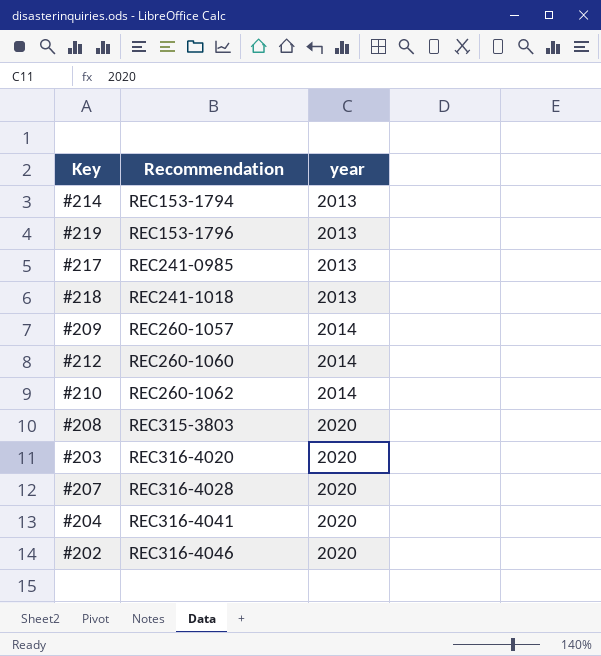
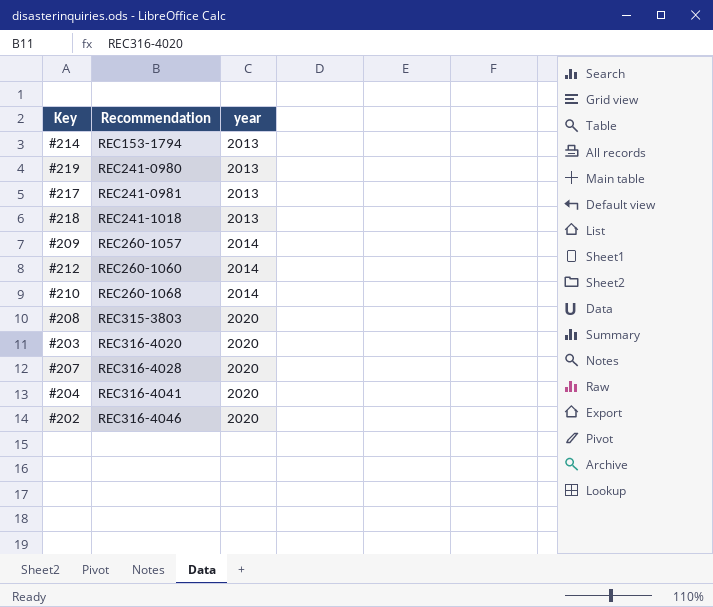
#219 | Recommendation: REC153-1796 -> REC241-0980
#217 | Recommendation: REC241-0985 -> REC241-0981
#210 | Recommendation: REC260-1062 -> REC260-1068

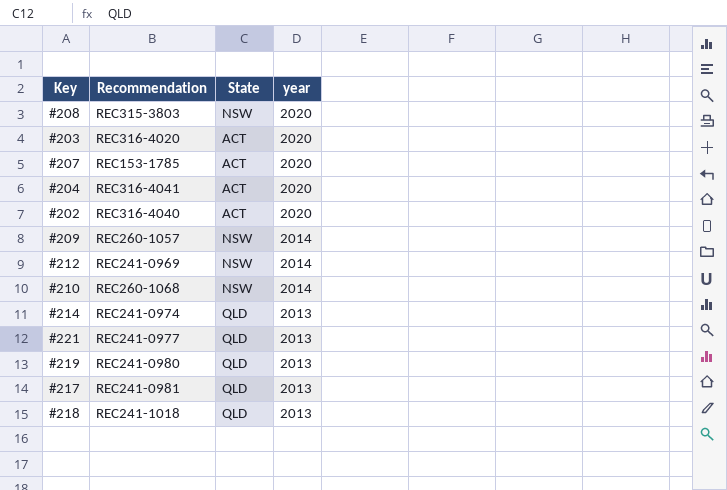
row order: Recommendation ascending -> year descending
column State | position: none -> 3
#207 | Recommendation: REC316-4028 -> REC153-1785
#202 | Recommendation: REC316-4046 -> REC316-4040
#212 | Recommendation: REC260-1060 -> REC241-0969
#214 | Recommendation: REC153-1794 -> REC241-0974
row #221: none -> REC241-0977 | QLD | 2013

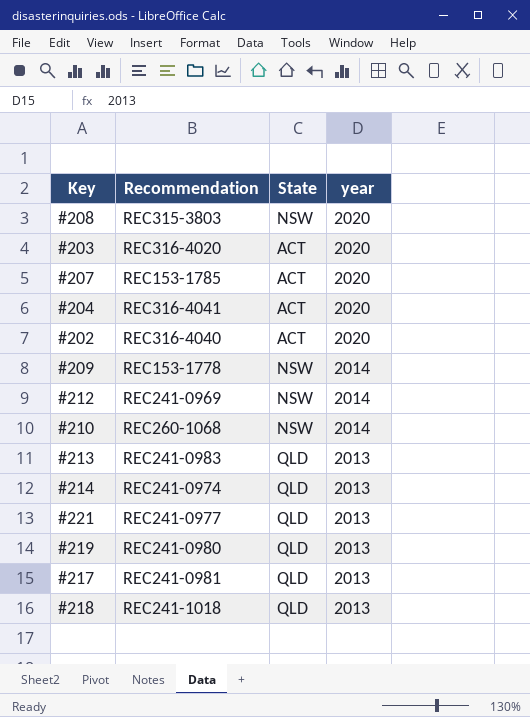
#209 | Recommendation: REC260-1057 -> REC153-1778
row #213: none -> REC241-0983 | QLD | 2013

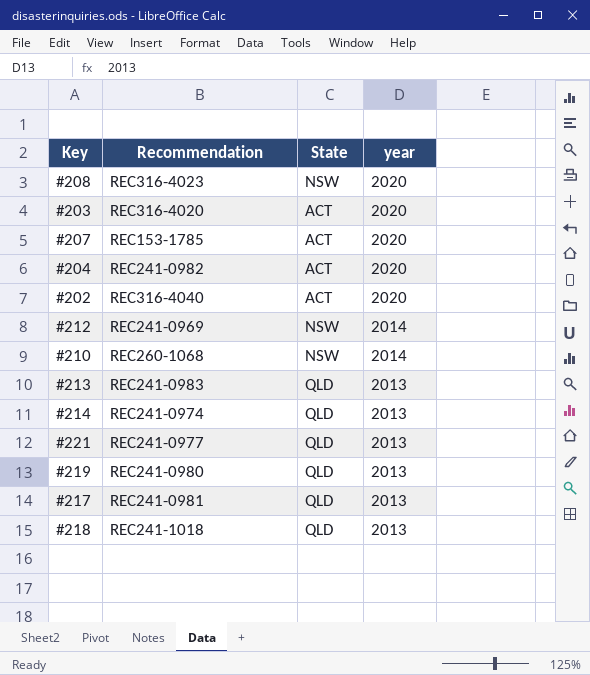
row #209: REC153-1778 | NSW | 2014 -> none
#208 | Recommendation: REC315-3803 -> REC316-4023
#204 | Recommendation: REC316-4041 -> REC241-0982

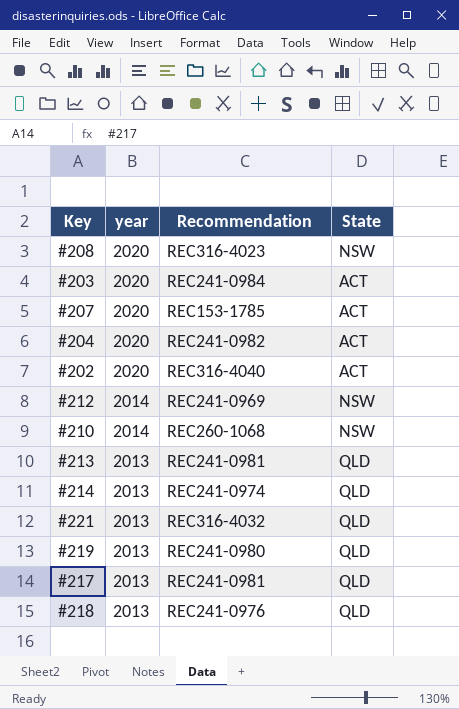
column year | position: 4 -> 2
#203 | Recommendation: REC316-4020 -> REC241-0984
#213 | Recommendation: REC241-0983 -> REC241-0981
#221 | Recommendation: REC241-0977 -> REC316-4032
#218 | Recommendation: REC241-1018 -> REC241-0976

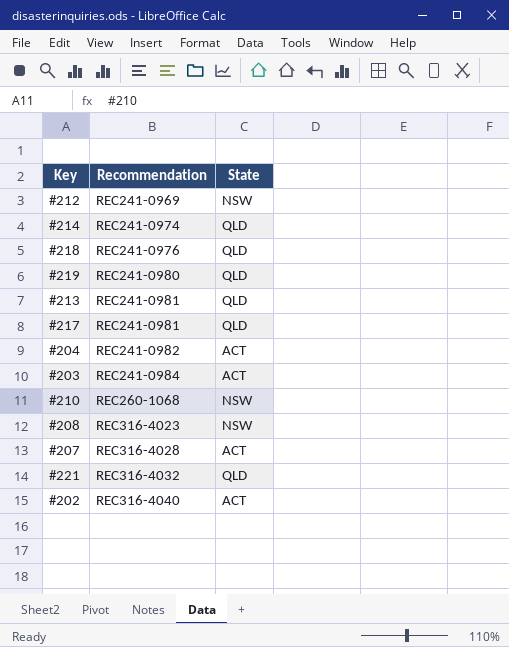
row order: year descending -> Recommendation ascending
column year | position: 2 -> none
#207 | Recommendation: REC153-1785 -> REC316-4028

